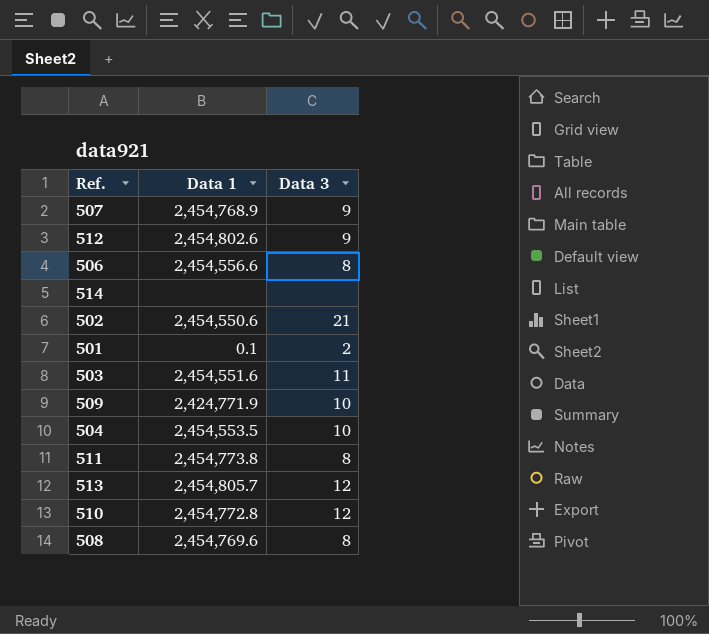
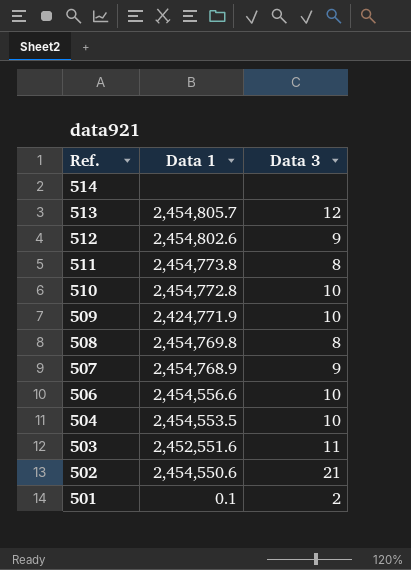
row order: none -> Ref. descending
510 | Data 3: 12 -> 10
508 | Data 1: 2,454,769.6 -> 2,454,769.8
506 | Data 3: 8 -> 10
503 | Data 1: 2,454,551.6 -> 2,452,551.6

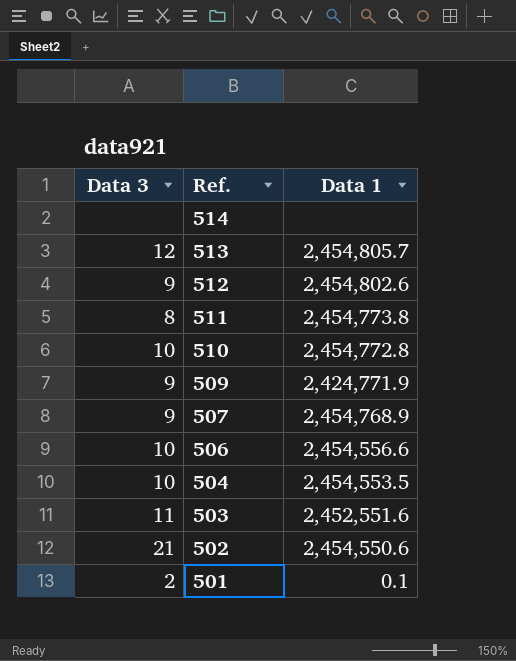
column Data 3 | position: 3 -> 1
row 508: 2,454,769.8 | 8 -> none
509 | Data 3: 10 -> 9

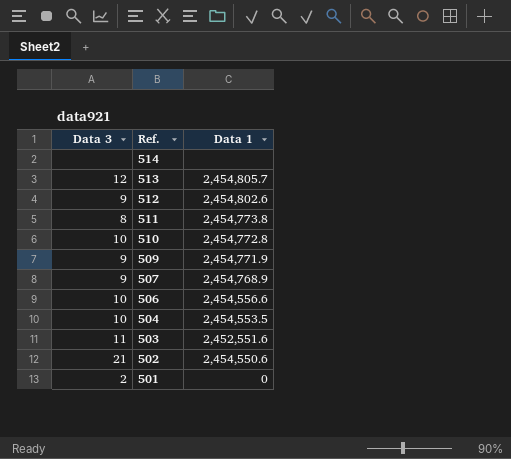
509 | Data 1: 2,424,771.9 -> 2,454,771.9
501 | Data 1: 0.1 -> 0

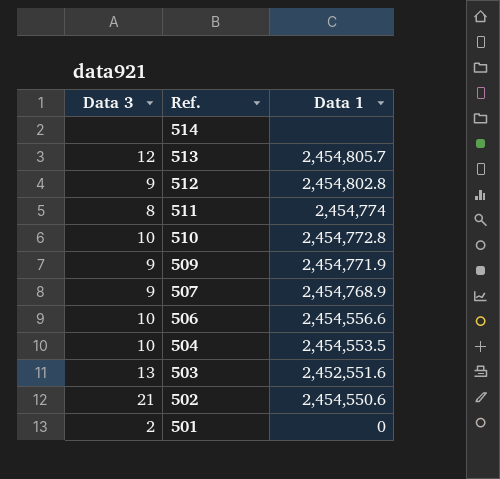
512 | Data 1: 2,454,802.6 -> 2,454,802.8
511 | Data 1: 2,454,773.8 -> 2,454,774
503 | Data 3: 11 -> 13

